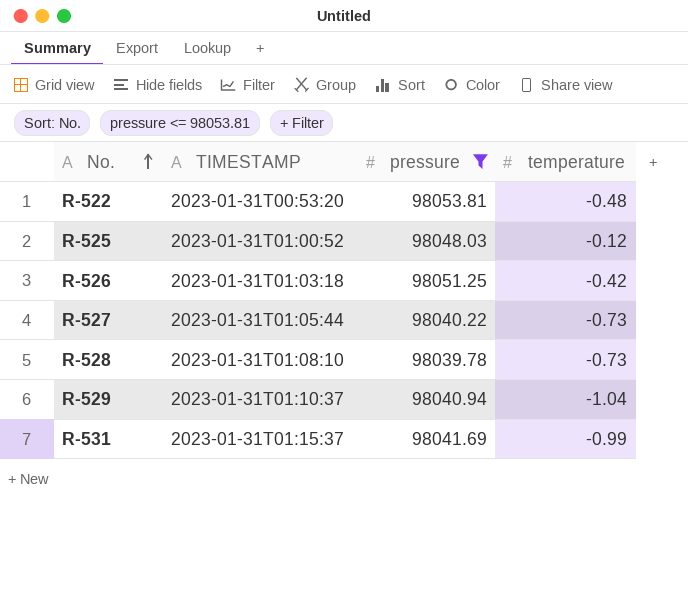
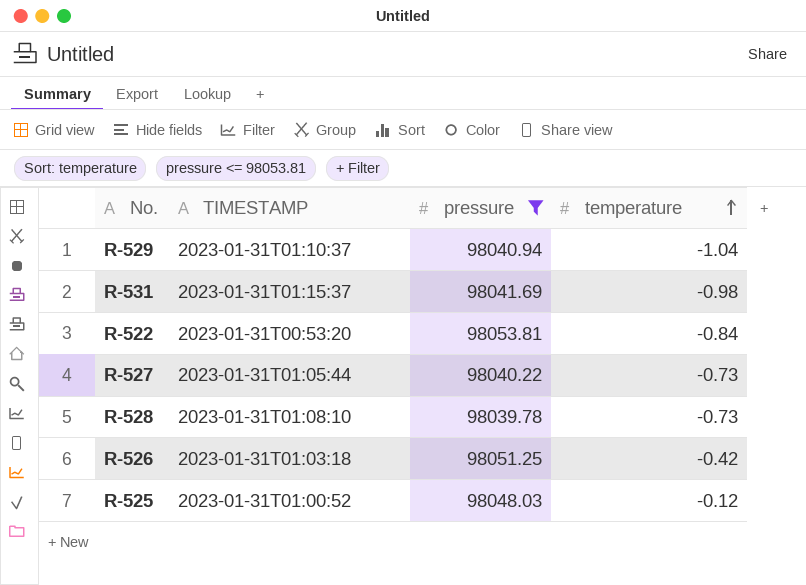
row order: No. ascending -> temperature ascending
R-531 | temperature: -0.99 -> -0.98
R-522 | temperature: -0.48 -> -0.84

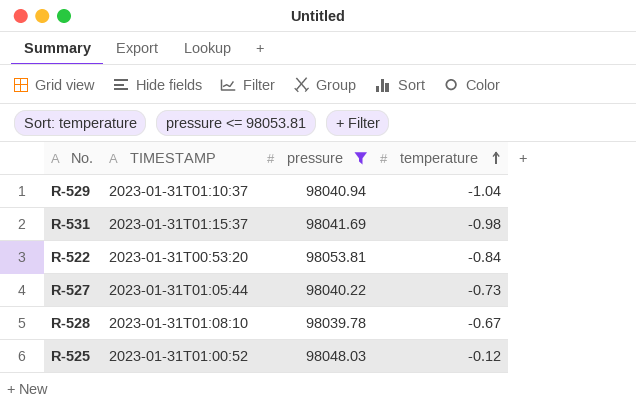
row R-526: 2023-01-31T01:03:18 | 98051.25 | -0.42 -> none
R-528 | temperature: -0.73 -> -0.67

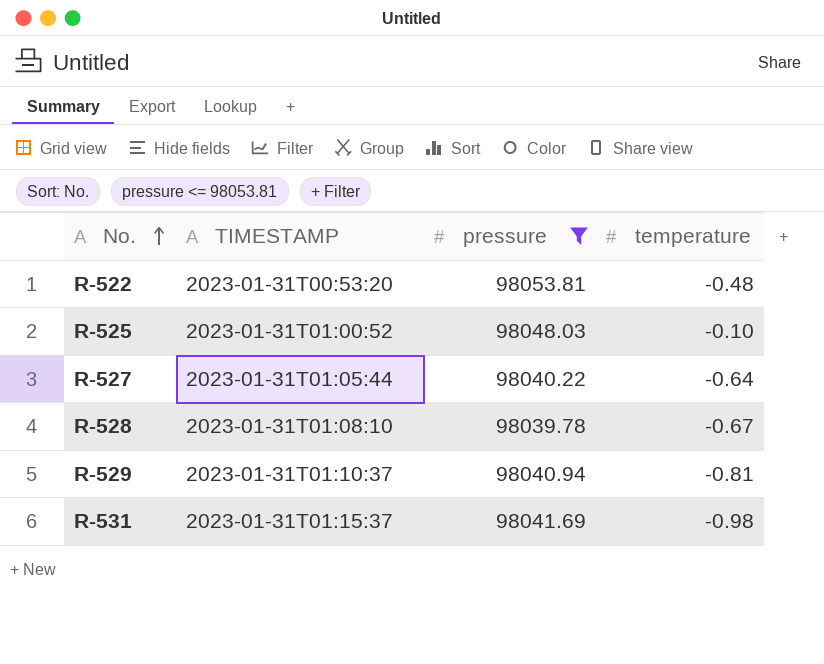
row order: temperature ascending -> No. ascending
R-522 | temperature: -0.84 -> -0.48
R-525 | temperature: -0.12 -> -0.10
R-527 | temperature: -0.73 -> -0.64
R-529 | temperature: -1.04 -> -0.81

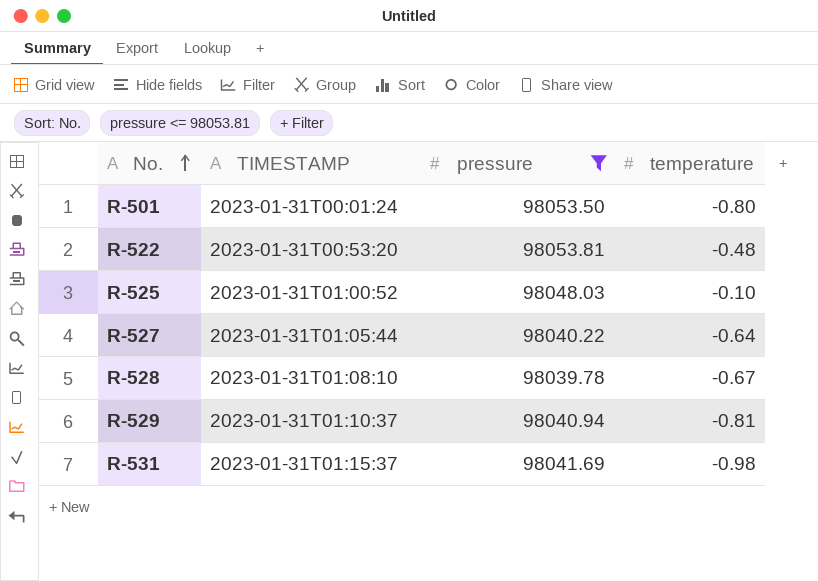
row R-501: none -> 2023-01-31T00:01:24 | 98053.50 | -0.80

